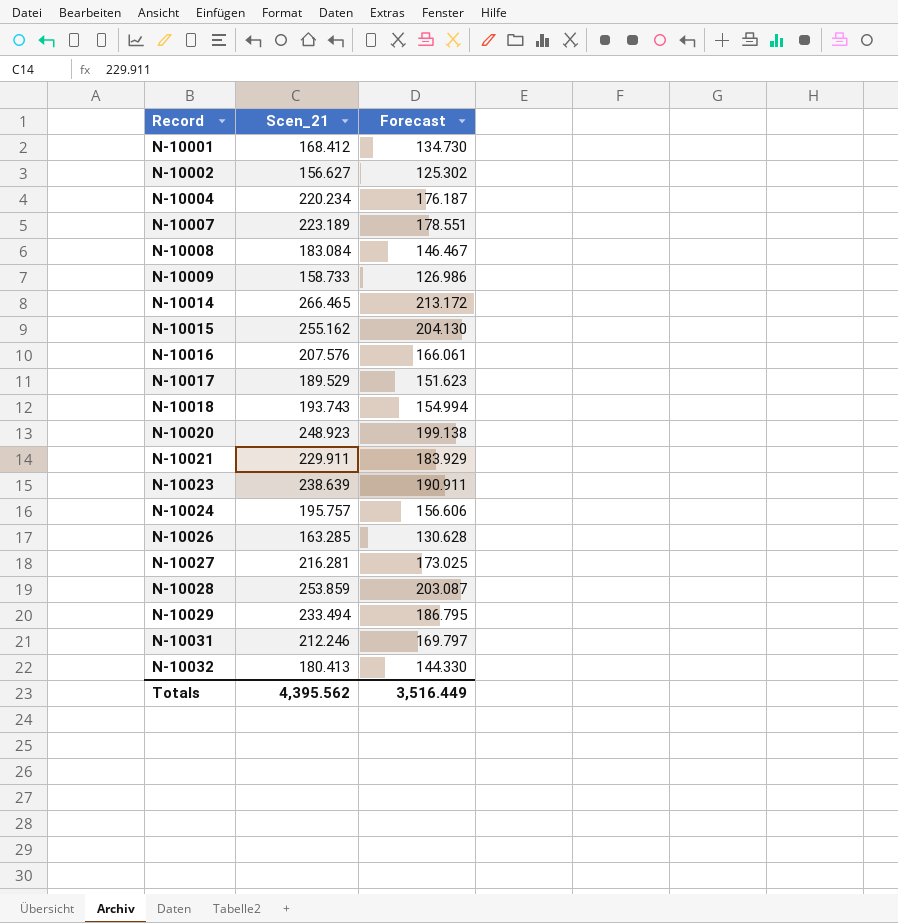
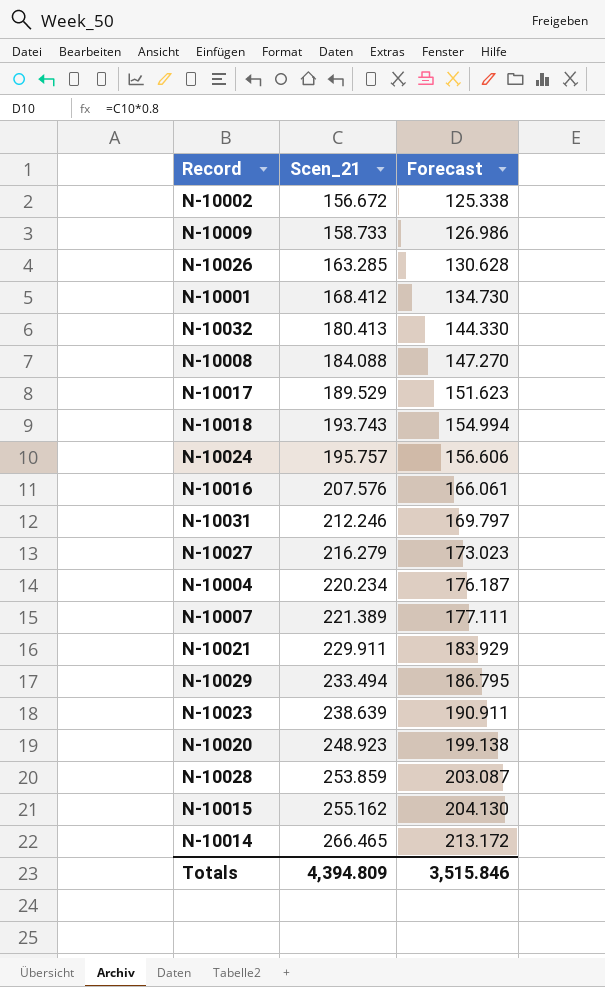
row order: Record ascending -> Scen_21 ascending
N-10002 | Scen_21: 156.627 -> 156.672
N-10002 | Forecast: 125.302 -> 125.338
N-10008 | Scen_21: 183.084 -> 184.088
N-10008 | Forecast: 146.467 -> 147.270
N-10027 | Scen_21: 216.281 -> 216.279
N-10027 | Forecast: 173.025 -> 173.023
N-10007 | Scen_21: 223.189 -> 221.389
N-10007 | Forecast: 178.551 -> 177.111
Totals | Scen_21: 4,395.562 -> 4,394.809
Totals | Forecast: 3,516.449 -> 3,515.846

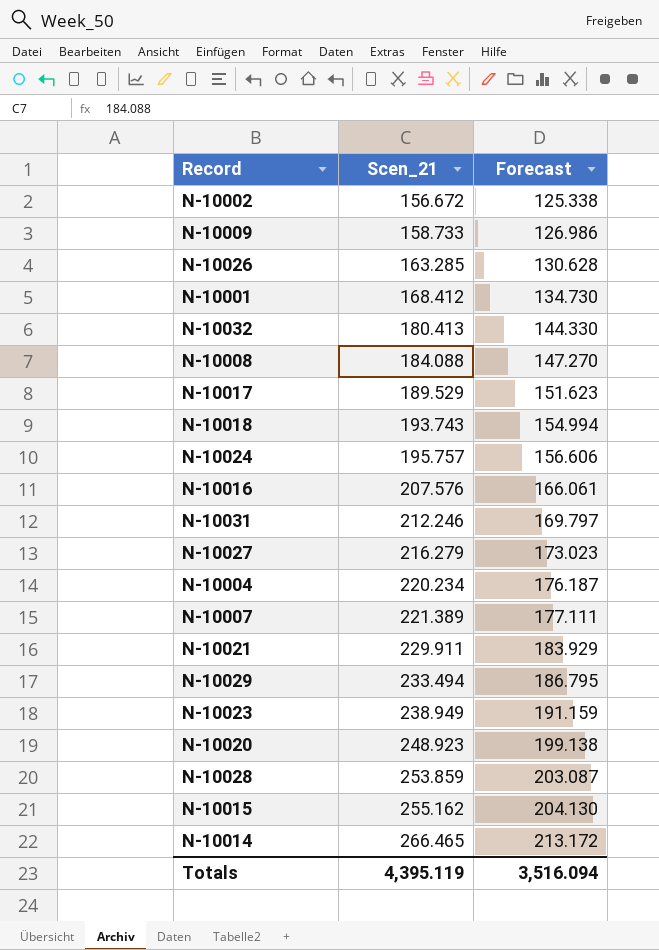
N-10023 | Scen_21: 238.639 -> 238.949
N-10023 | Forecast: 190.911 -> 191.159
Totals | Scen_21: 4,394.809 -> 4,395.119
Totals | Forecast: 3,515.846 -> 3,516.094

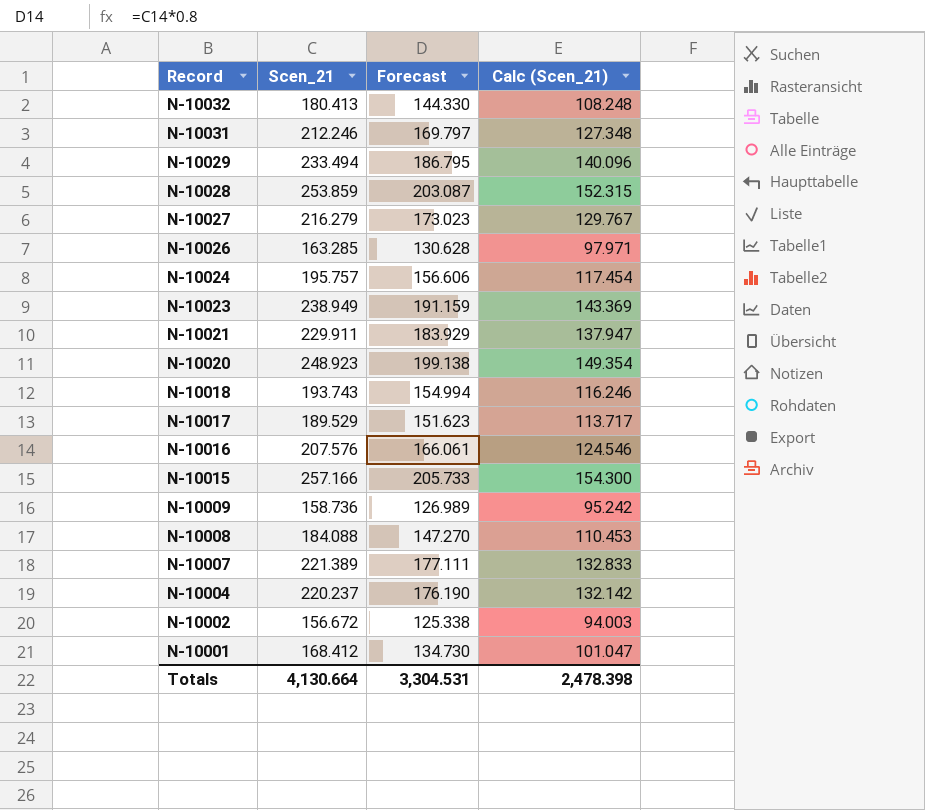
row order: Scen_21 ascending -> Record descending
column Calc (Scen_21) | formula: none -> [Scen_21] * 0.6
row N-10014: 266.465 | 213.172 -> none
N-10015 | Scen_21: 255.162 -> 257.166
N-10015 | Forecast: 204.130 -> 205.733
N-10009 | Scen_21: 158.733 -> 158.736
N-10009 | Forecast: 126.986 -> 126.989
N-10004 | Scen_21: 220.234 -> 220.237
N-10004 | Forecast: 176.187 -> 176.190
Totals | Scen_21: 4,395.119 -> 4,130.664
Totals | Forecast: 3,516.094 -> 3,304.531

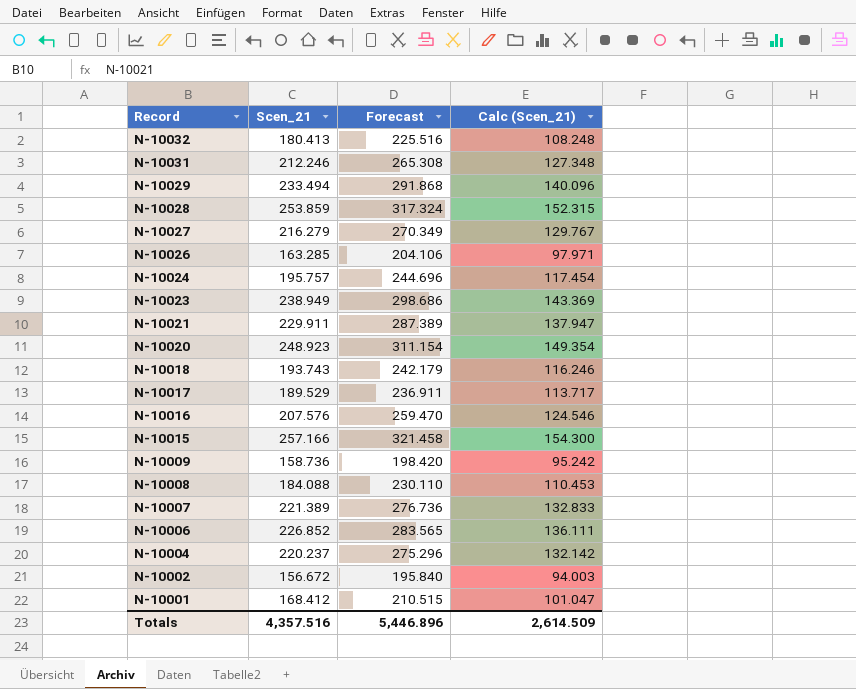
column Forecast | formula: [Scen_21] * 0.8 -> [Scen_21] * 1.25
row N-10006: none -> 226.852 | 283.565 | 136.111
Totals | Scen_21: 4,130.664 -> 4,357.516
Totals | Forecast: 3,304.531 -> 5,446.896
Totals | Calc (Scen_21): 2,478.398 -> 2,614.509

